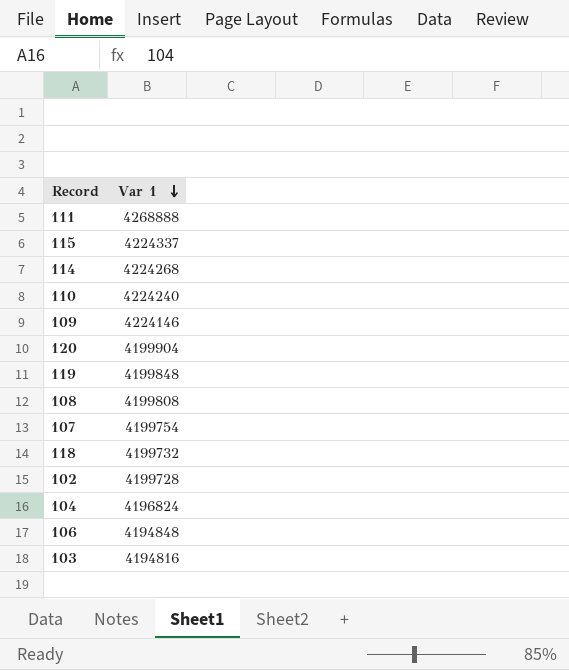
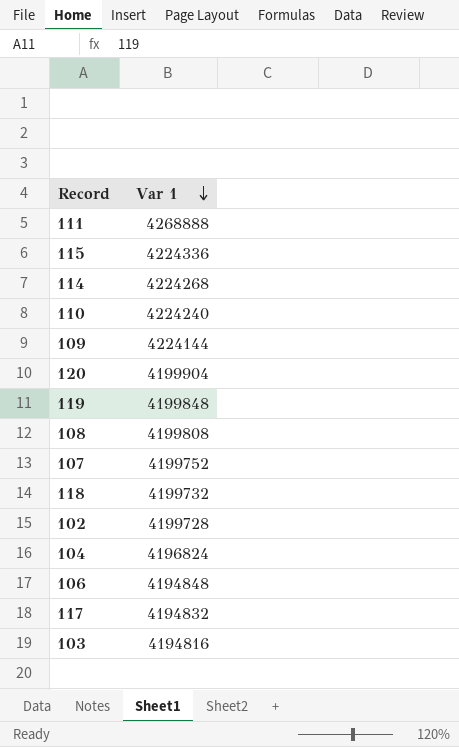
115 | Var 1: 4224337 -> 4224336
109 | Var 1: 4224146 -> 4224144
107 | Var 1: 4199754 -> 4199752
row 117: none -> 4194832

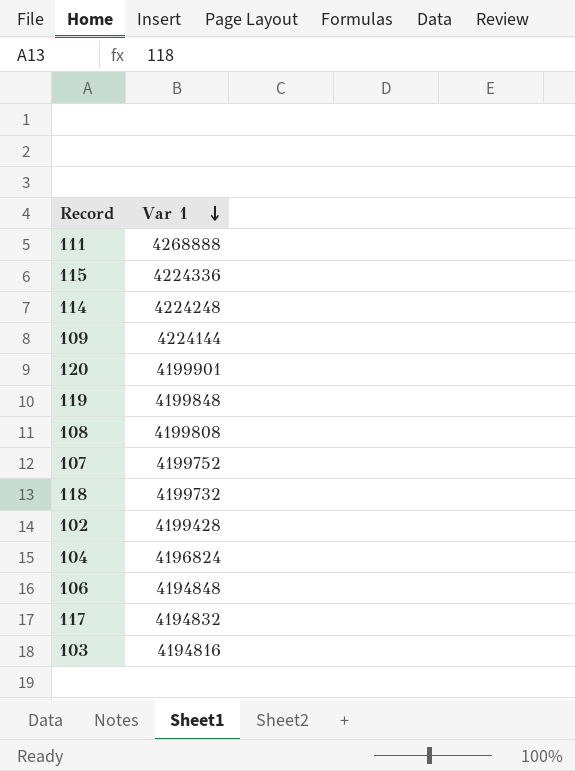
row 110: 4224240 -> none
114 | Var 1: 4224268 -> 4224248
120 | Var 1: 4199904 -> 4199901
102 | Var 1: 4199728 -> 4199428

